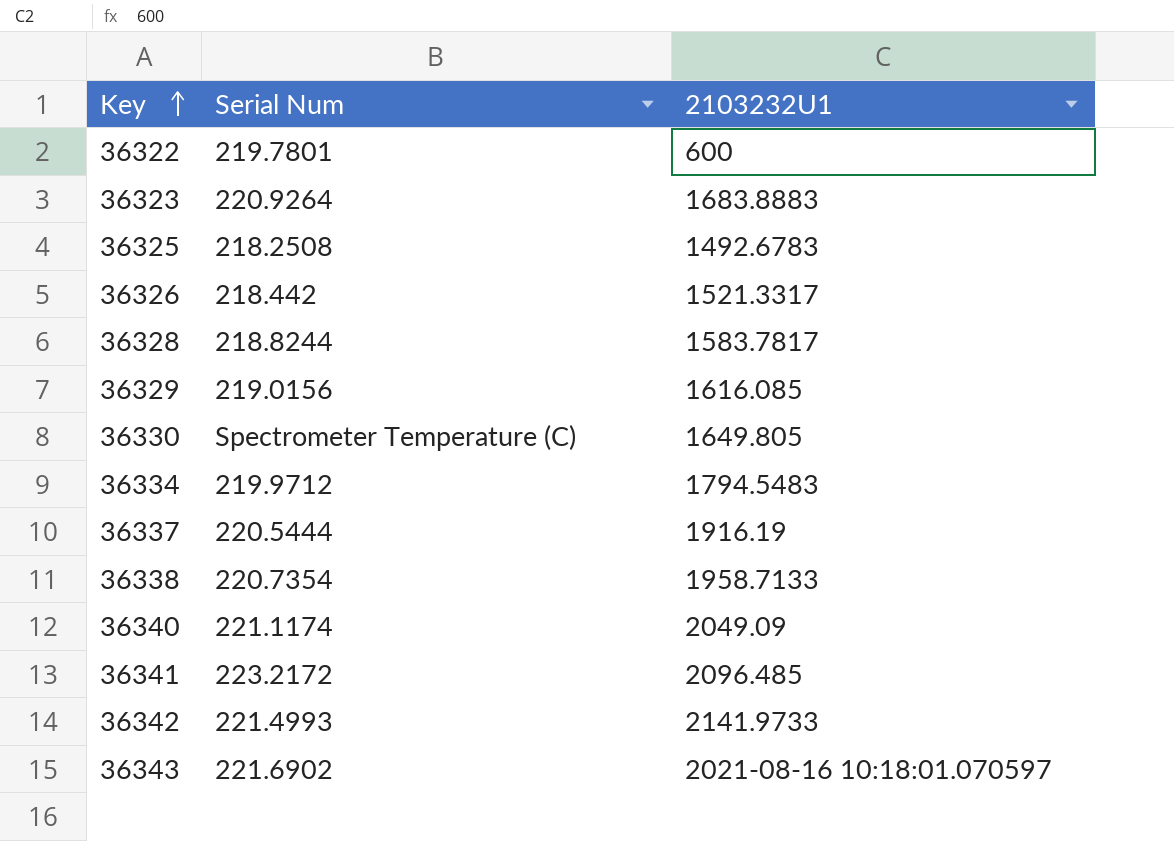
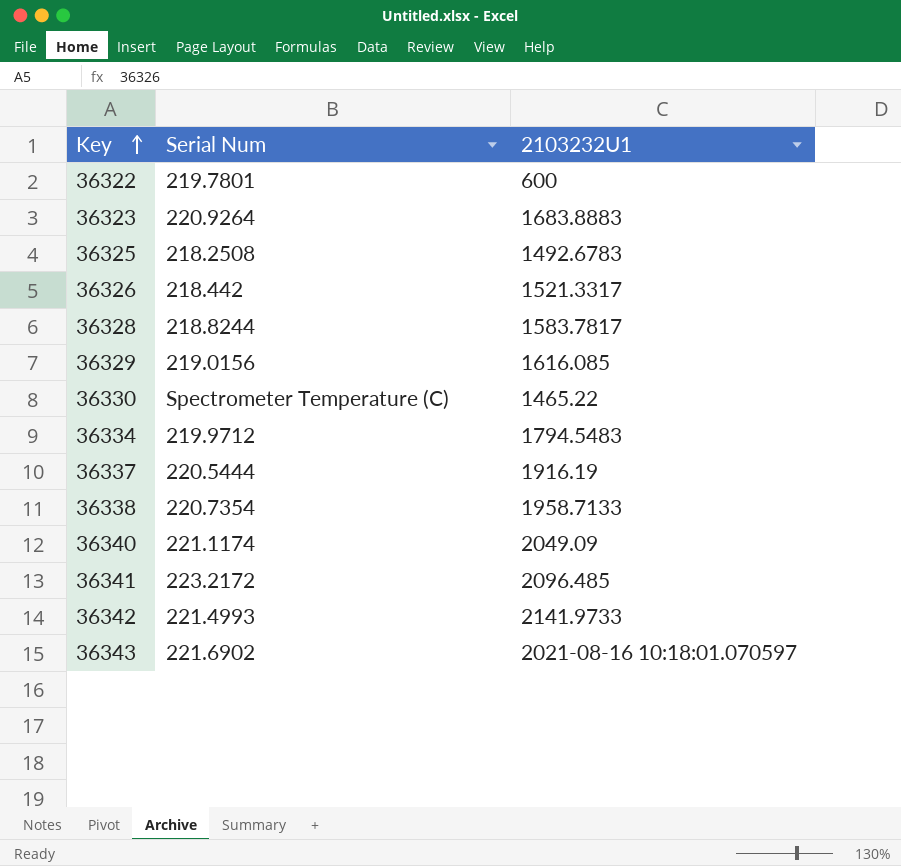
36330 | 2103232U1: 1649.805 -> 1465.22

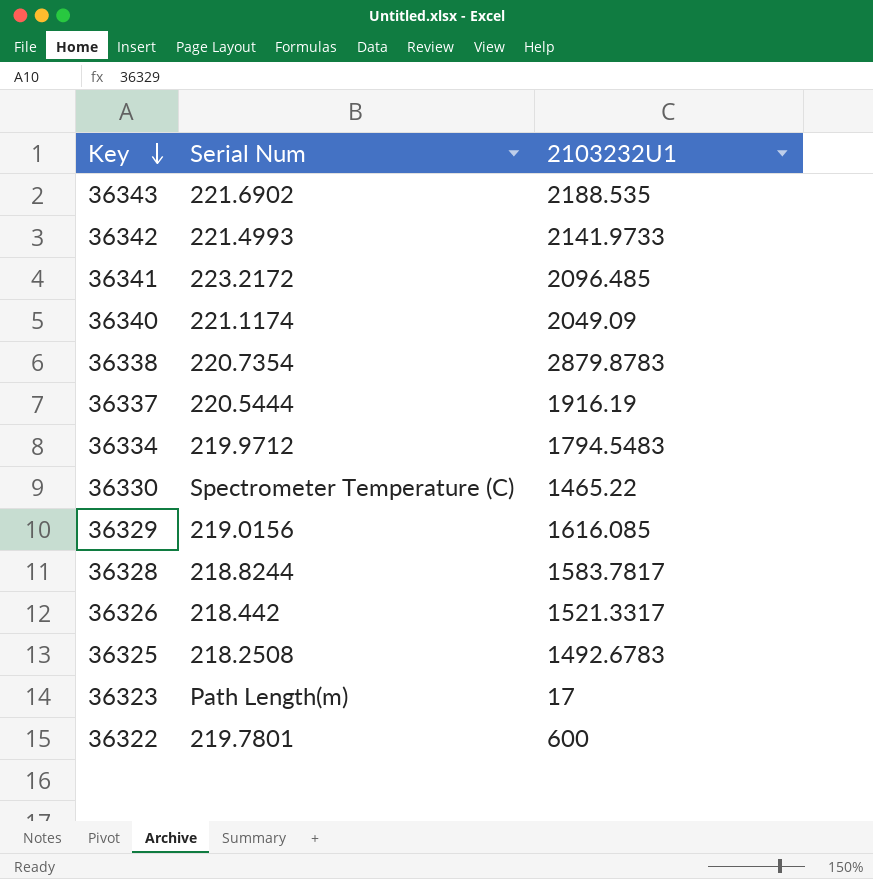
row order: Key ascending -> Key descending
36343 | 2103232U1: 2021-08-16 10:18:01.070597 -> 2188.535
36338 | 2103232U1: 1958.7133 -> 2879.8783
36323 | Serial Num: 220.9264 -> Path Length(m)
36323 | 2103232U1: 1683.8883 -> 17

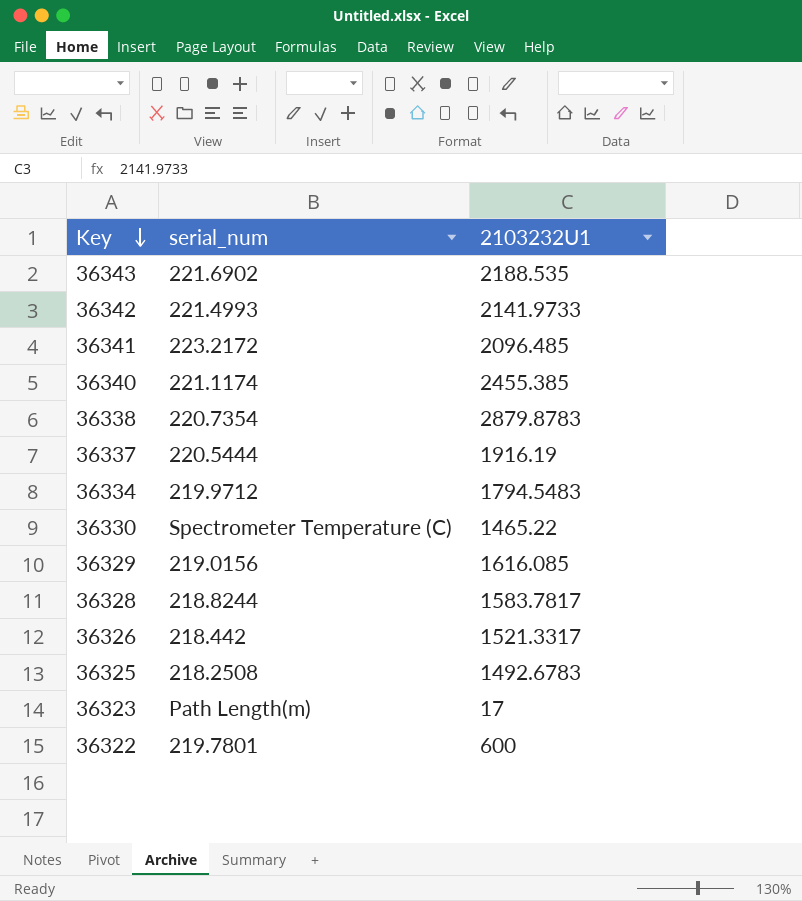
column name: Serial Num -> serial_num
36340 | 2103232U1: 2049.09 -> 2455.385

